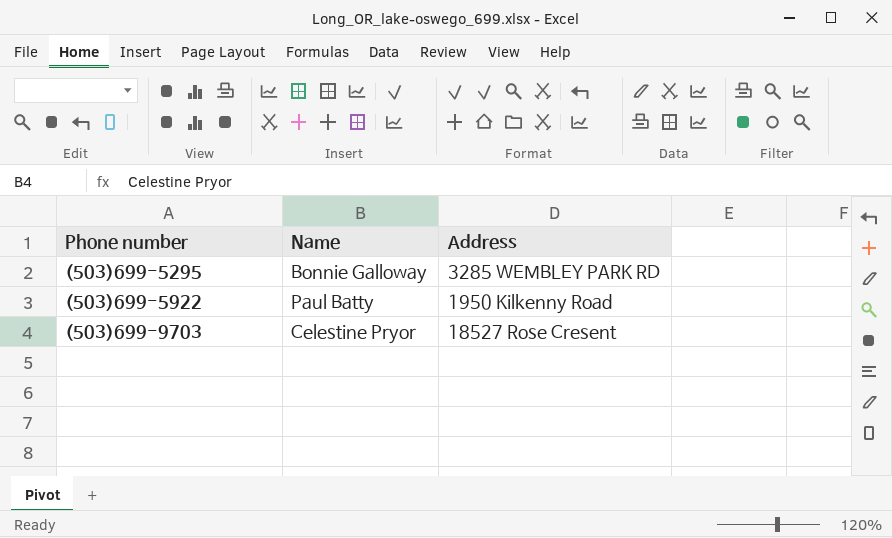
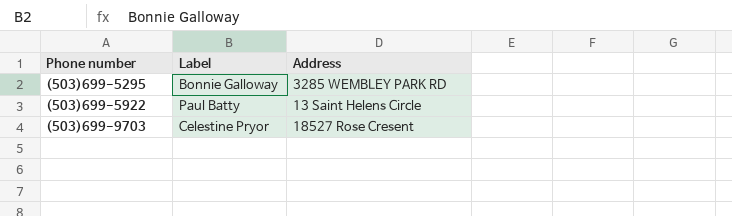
column name: Name -> Label
(503)699-5922 | Address: 1950 Kilkenny Road -> 13 Saint Helens Circle

